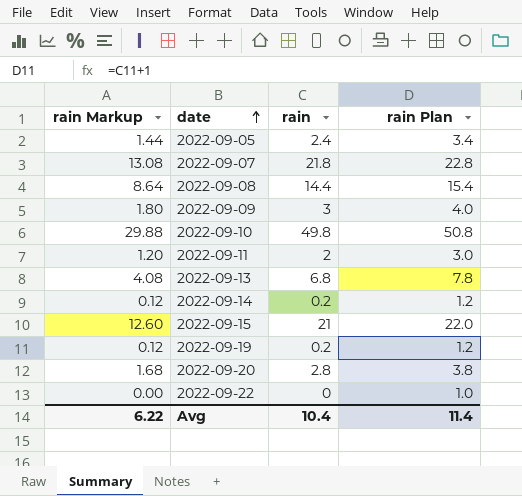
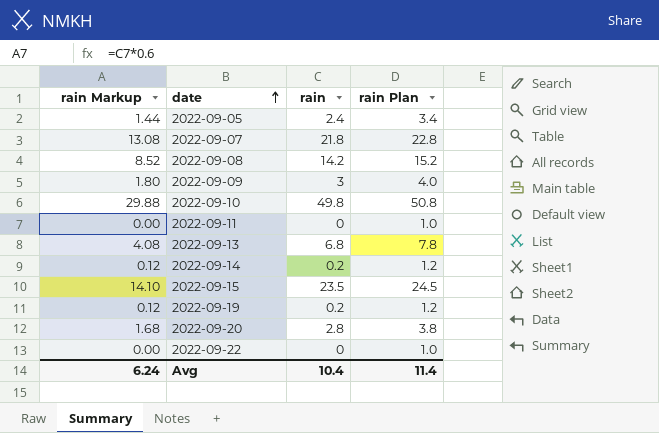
2022-09-08 | rain Markup: 8.64 -> 8.52
2022-09-08 | rain: 14.4 -> 14.2
2022-09-08 | rain Plan: 15.4 -> 15.2
2022-09-11 | rain Markup: 1.20 -> 0.00
2022-09-11 | rain: 2 -> 0
2022-09-11 | rain Plan: 3.0 -> 1.0
2022-09-15 | rain Markup: 12.60 -> 14.10
2022-09-15 | rain: 21 -> 23.5
2022-09-15 | rain Plan: 22.0 -> 24.5
Avg | rain Markup: 6.22 -> 6.24

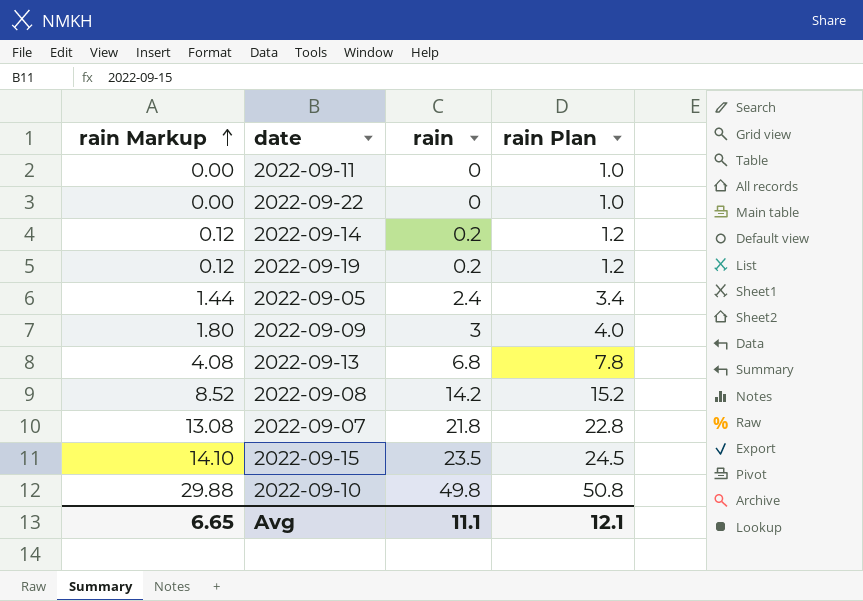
row order: date ascending -> rain Markup ascending
row 2022-09-20: 1.68 | 2.8 | 3.8 -> none
Avg | rain Markup: 6.24 -> 6.65
Avg | rain: 10.4 -> 11.1
Avg | rain Plan: 11.4 -> 12.1

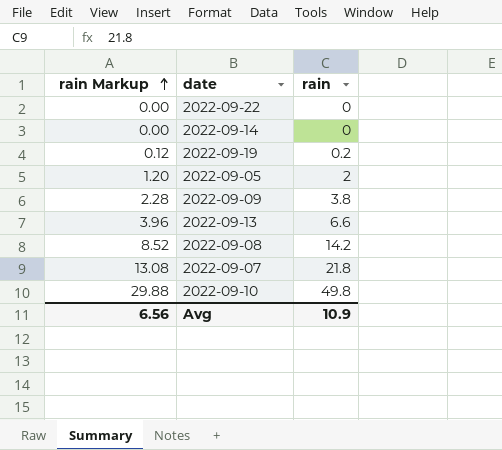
column rain Plan | formula: [rain] + 1 -> none
row 2022-09-11: 0.00 | 0 | 1.0 -> none
row 2022-09-15: 14.10 | 23.5 | 24.5 -> none
2022-09-14 | rain Markup: 0.12 -> 0.00
2022-09-14 | rain: 0.2 -> 0
2022-09-05 | rain Markup: 1.44 -> 1.20
2022-09-05 | rain: 2.4 -> 2
2022-09-09 | rain Markup: 1.80 -> 2.28
2022-09-09 | rain: 3 -> 3.8
2022-09-13 | rain Markup: 4.08 -> 3.96
2022-09-13 | rain: 6.8 -> 6.6
Avg | rain Markup: 6.65 -> 6.56
Avg | rain: 11.1 -> 10.9

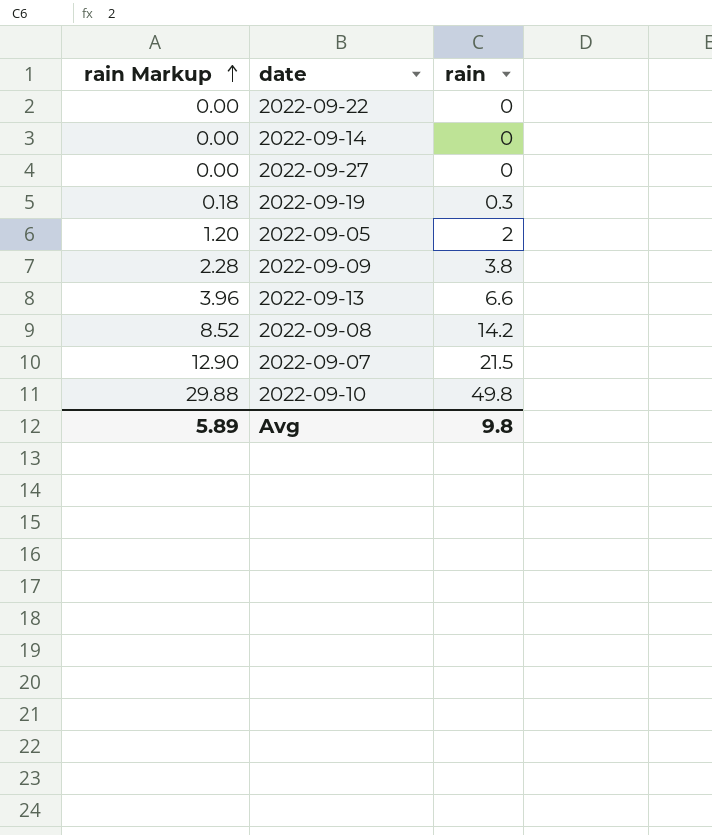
row 2022-09-27: none -> 0.00 | 0
2022-09-19 | rain Markup: 0.12 -> 0.18
2022-09-19 | rain: 0.2 -> 0.3
2022-09-07 | rain Markup: 13.08 -> 12.90
2022-09-07 | rain: 21.8 -> 21.5
Avg | rain Markup: 6.56 -> 5.89
Avg | rain: 10.9 -> 9.8

